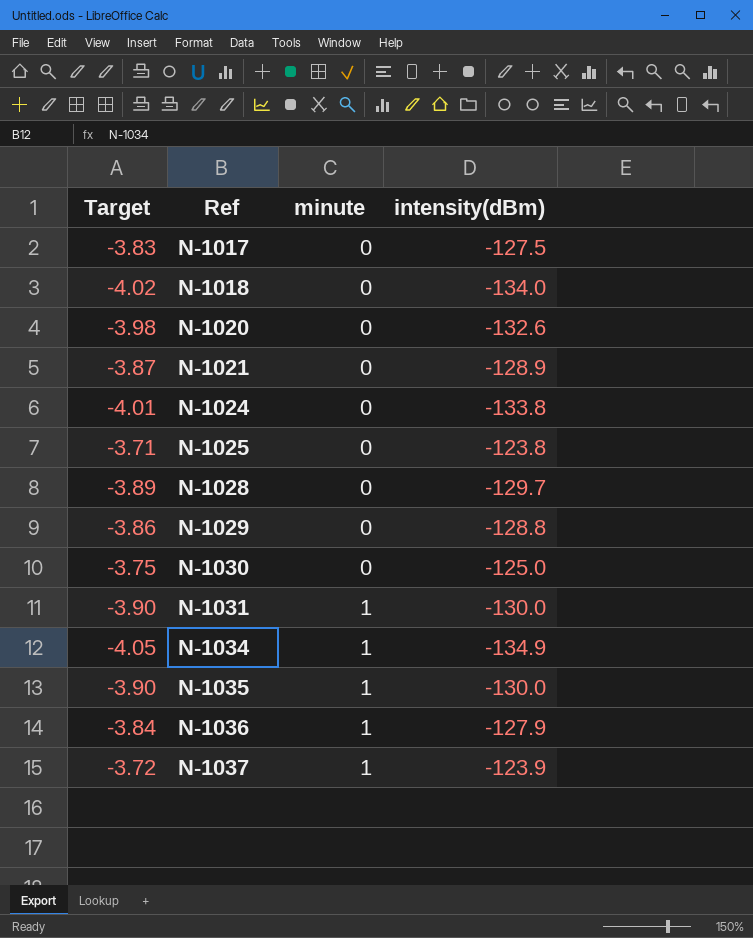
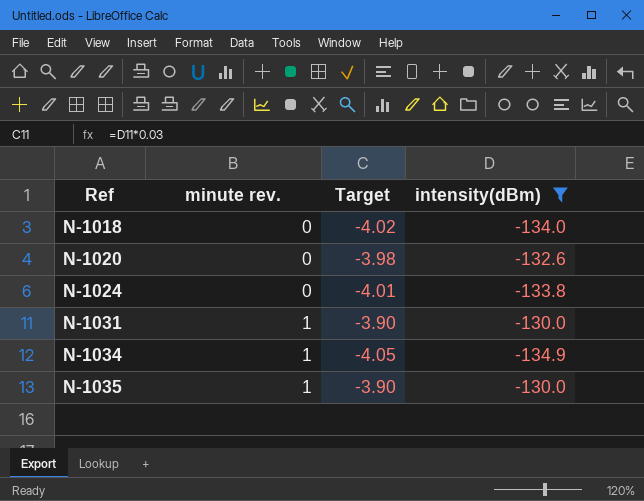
filter: none -> intensity(dBm) <= -130.0
column name: minute -> minute rev.
column Target | position: 1 -> 3

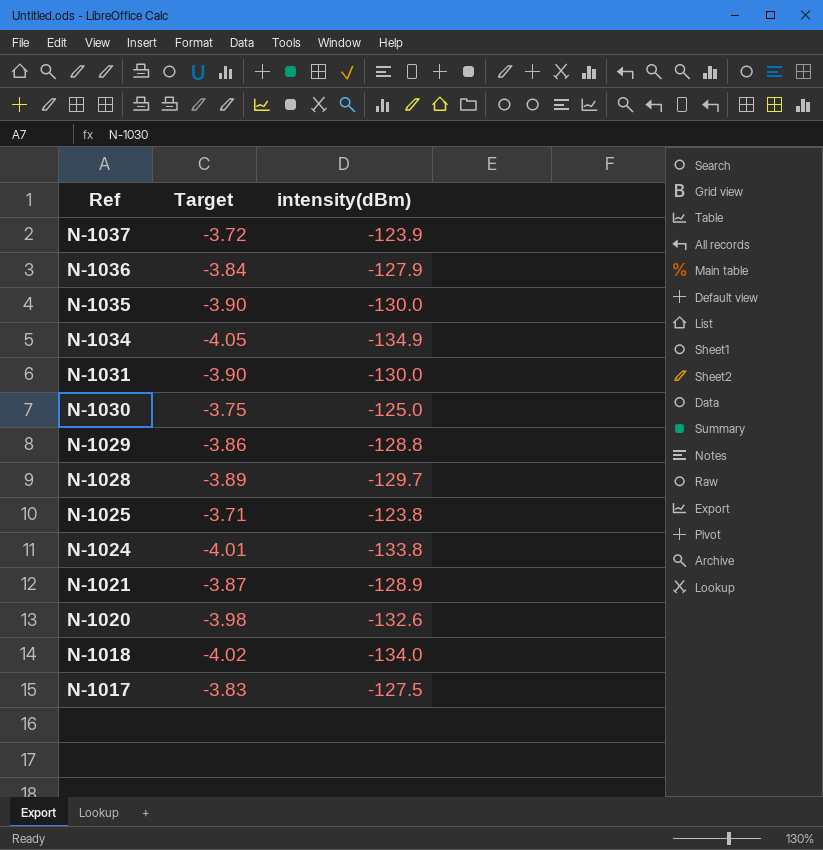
filter: intensity(dBm) <= -130.0 -> none
row order: Ref ascending -> Ref descending
column minute rev. | position: 2 -> none

